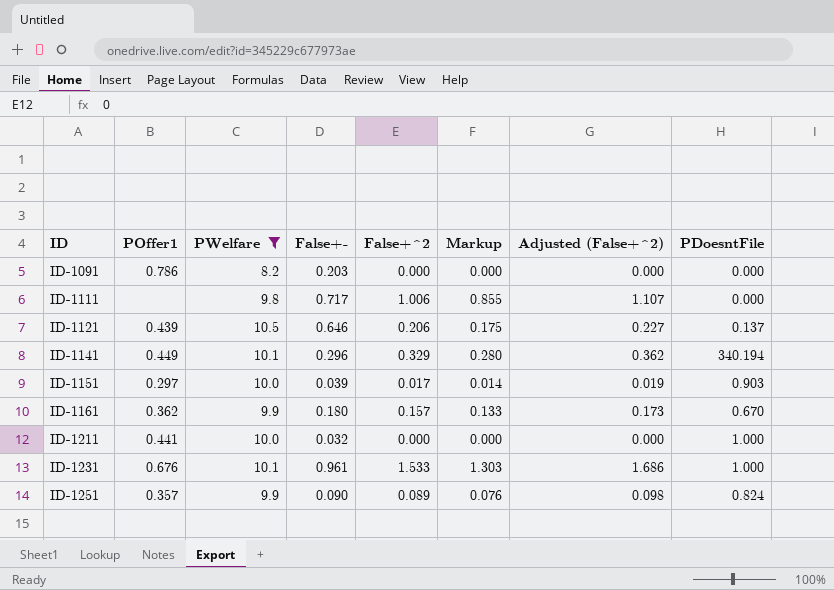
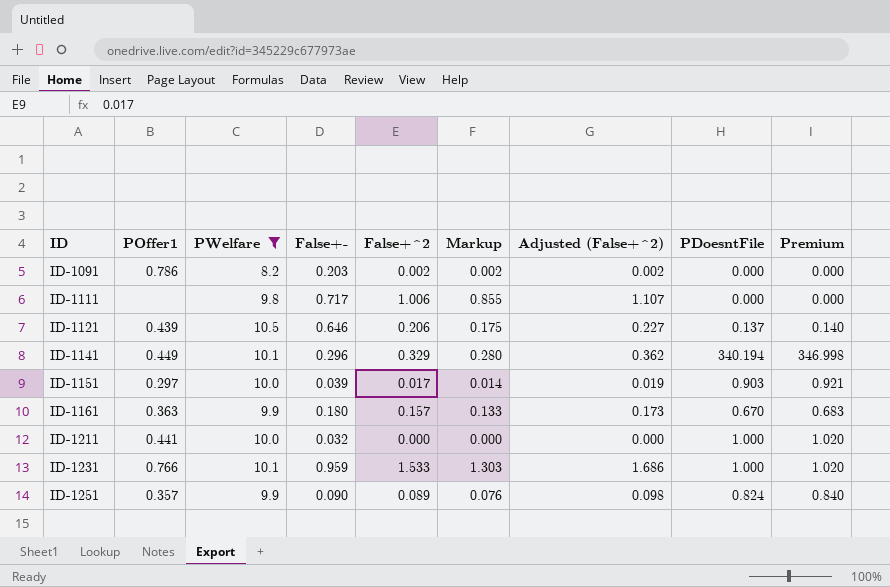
column Premium | formula: none -> [PDoesntFile] * 1.02
ID-1091 | False+^2: 0.000 -> 0.002
ID-1091 | Markup: 0.000 -> 0.002
ID-1091 | Adjusted (False+^2): 0.000 -> 0.002
ID-1161 | POffer1: 0.362 -> 0.363
ID-1231 | POffer1: 0.676 -> 0.766
ID-1231 | False+-: 0.961 -> 0.959

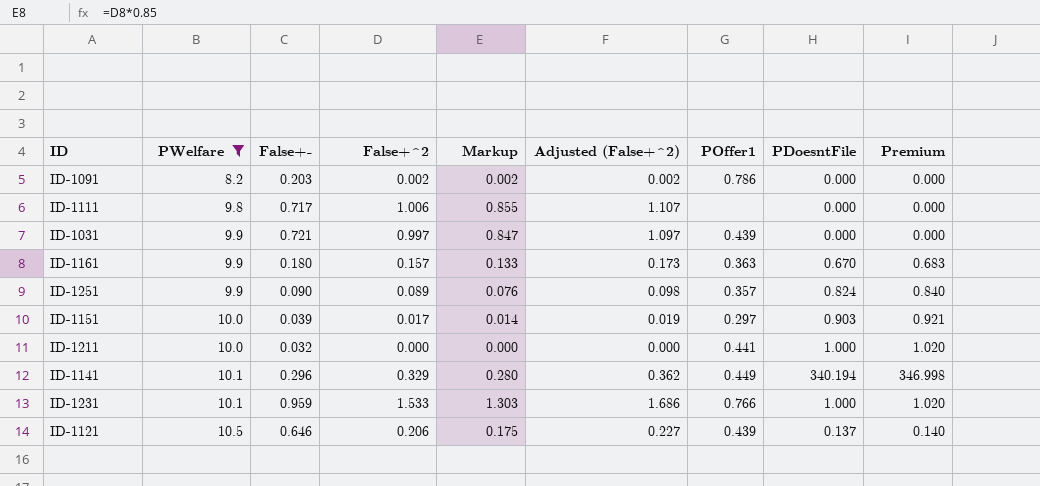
row order: ID ascending -> PWelfare ascending
column POffer1 | position: 2 -> 7
row ID-1031: none -> 9.9 | 0.721 | 0.997 | 0.847 | 1.097 | 0.439 | 0.000 | 0.000

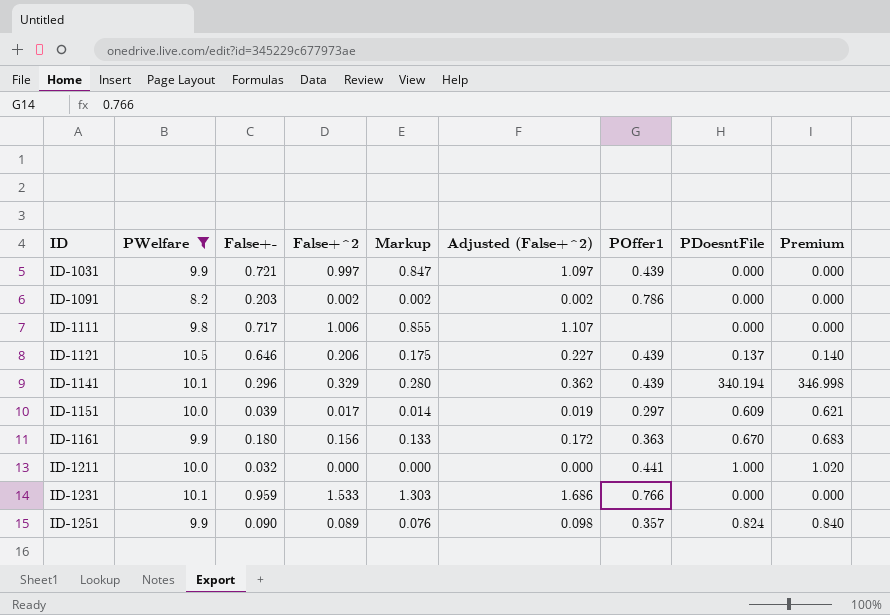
row order: PWelfare ascending -> ID ascending
ID-1141 | POffer1: 0.449 -> 0.439
ID-1151 | PDoesntFile: 0.903 -> 0.609
ID-1151 | Premium: 0.921 -> 0.621
ID-1161 | False+^2: 0.157 -> 0.156
ID-1161 | Adjusted (False+^2): 0.173 -> 0.172
ID-1231 | PDoesntFile: 1.000 -> 0.000
ID-1231 | Premium: 1.020 -> 0.000

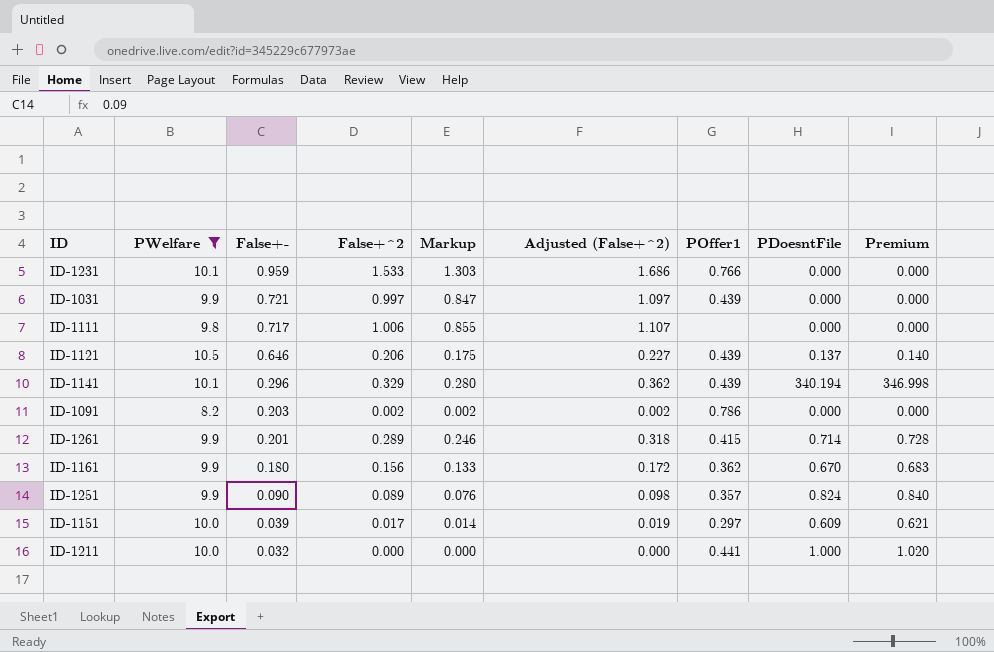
row order: ID ascending -> False+- descending
row ID-1261: none -> 9.9 | 0.201 | 0.289 | 0.246 | 0.318 | 0.415 | 0.714 | 0.728
ID-1161 | POffer1: 0.363 -> 0.362

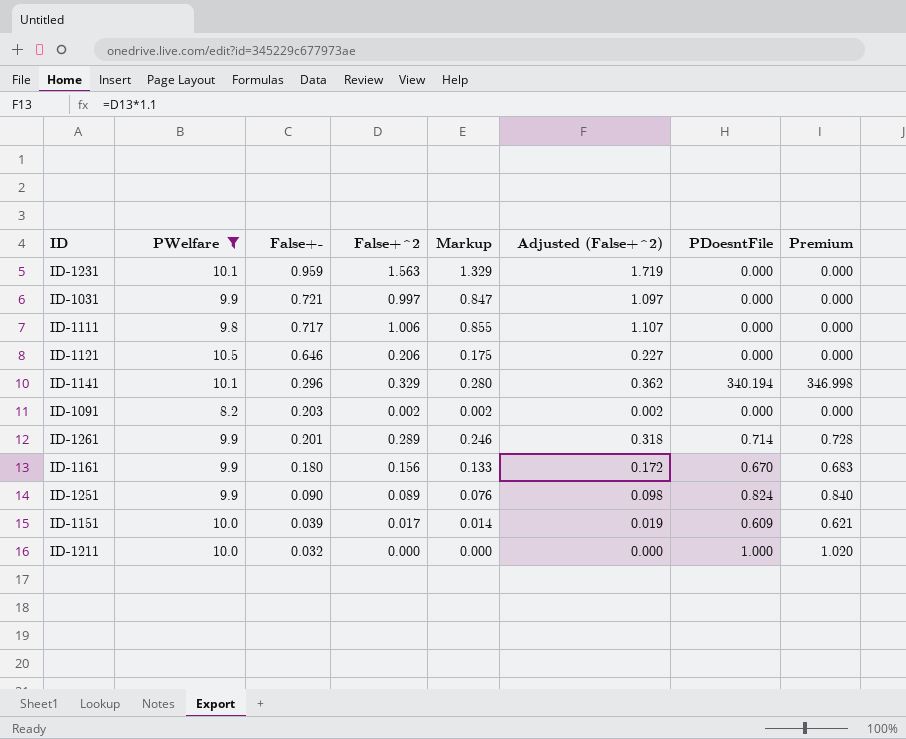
column POffer1 | position: 7 -> none
ID-1231 | False+^2: 1.533 -> 1.563
ID-1231 | Markup: 1.303 -> 1.329
ID-1231 | Adjusted (False+^2): 1.686 -> 1.719
ID-1121 | PDoesntFile: 0.137 -> 0.000
ID-1121 | Premium: 0.140 -> 0.000

